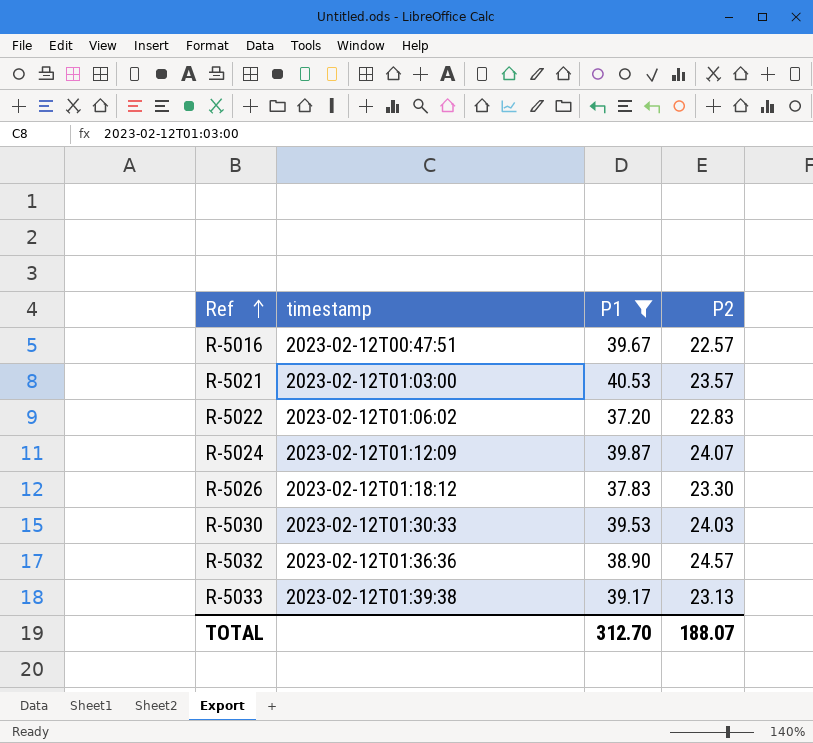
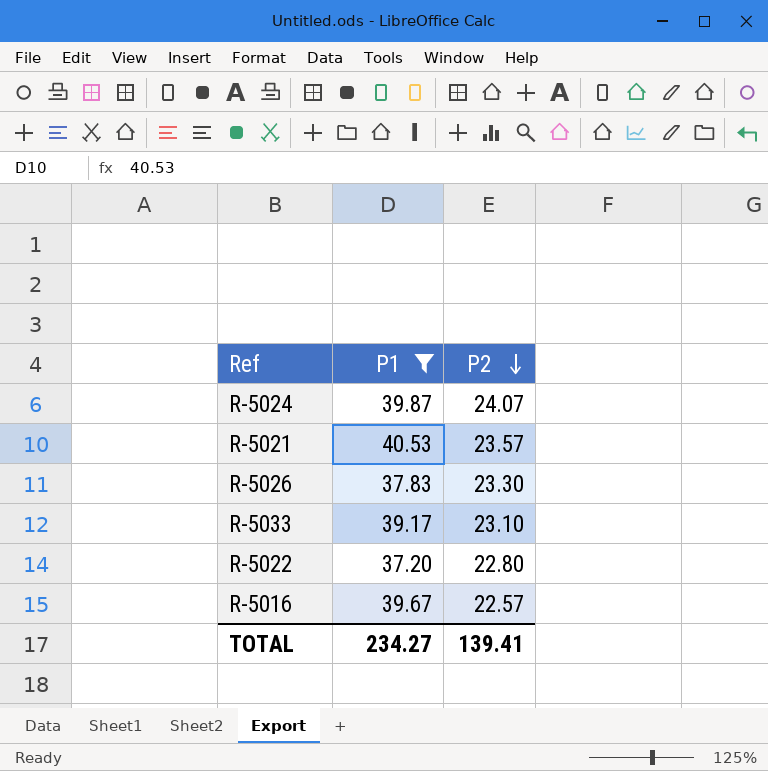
row order: Ref ascending -> P2 descending
column timestamp | position: 2 -> none
row R-5030: 2023-02-12T01:30:33 | 39.53 | 24.03 -> none
row R-5032: 2023-02-12T01:36:36 | 38.90 | 24.57 -> none
R-5033 | P2: 23.13 -> 23.10
R-5022 | P2: 22.83 -> 22.80
TOTAL | P1: 312.70 -> 234.27
TOTAL | P2: 188.07 -> 139.41

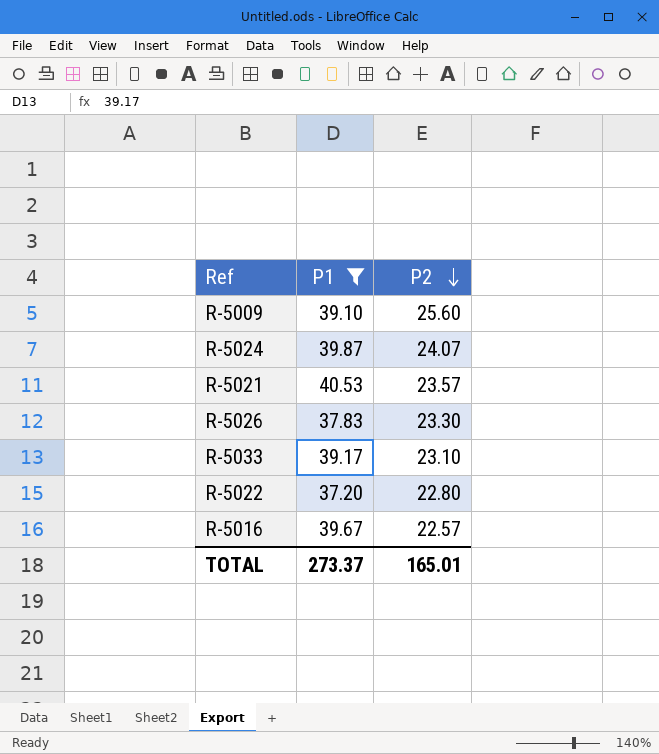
row R-5009: none -> 39.10 | 25.60
TOTAL | P1: 234.27 -> 273.37
TOTAL | P2: 139.41 -> 165.01

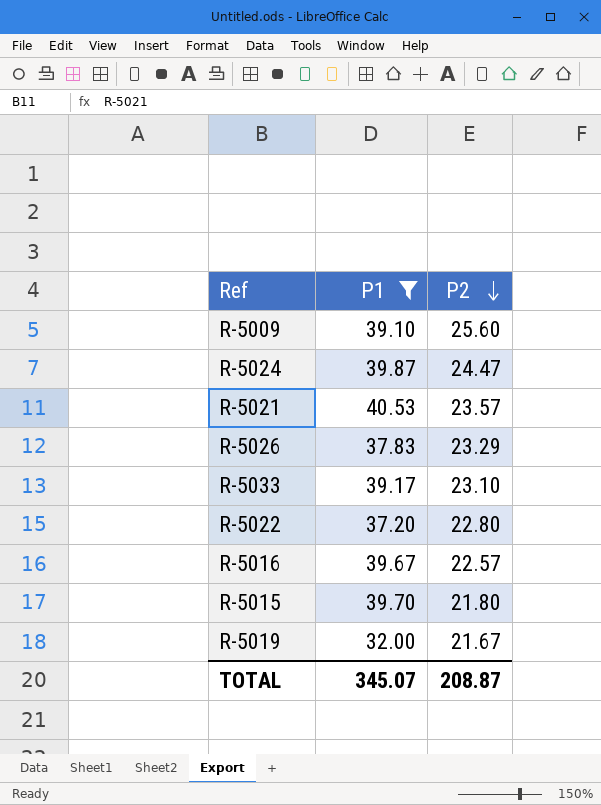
R-5024 | P2: 24.07 -> 24.47
R-5026 | P2: 23.30 -> 23.29
row R-5015: none -> 39.70 | 21.80
row R-5019: none -> 32.00 | 21.67
TOTAL | P1: 273.37 -> 345.07
TOTAL | P2: 165.01 -> 208.87

